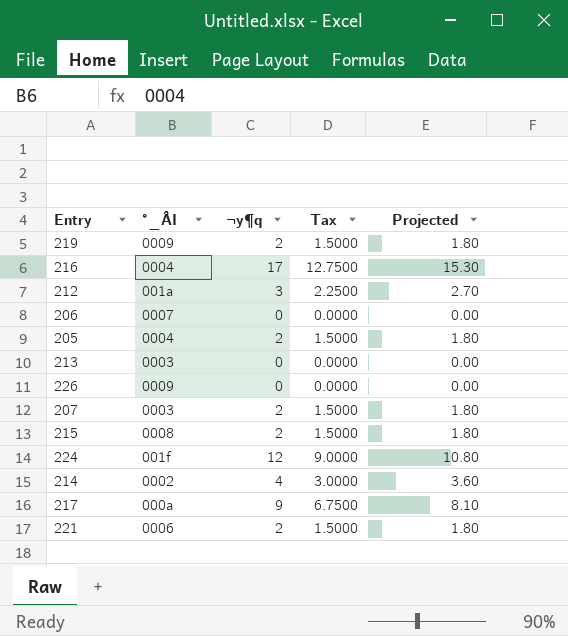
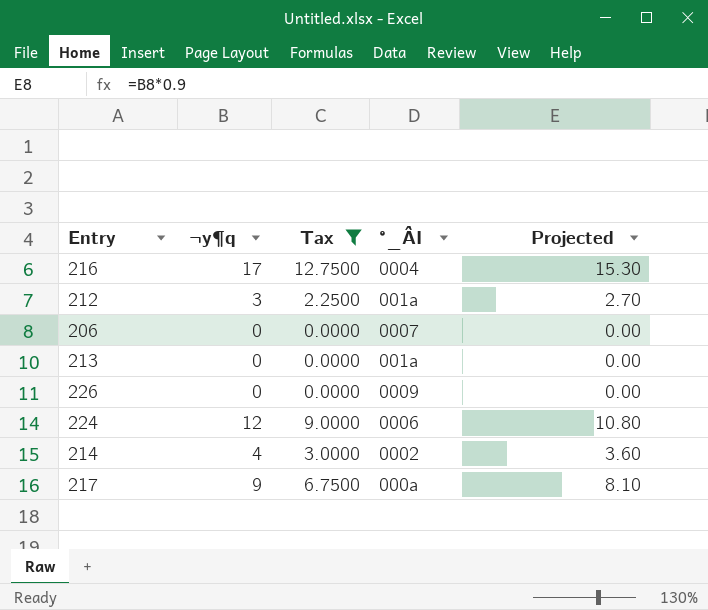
filter: none -> Tax != 1.5000
column °_ÂI | position: 2 -> 4
213 | °_ÂI: 0003 -> 001a
224 | °_ÂI: 001f -> 0006

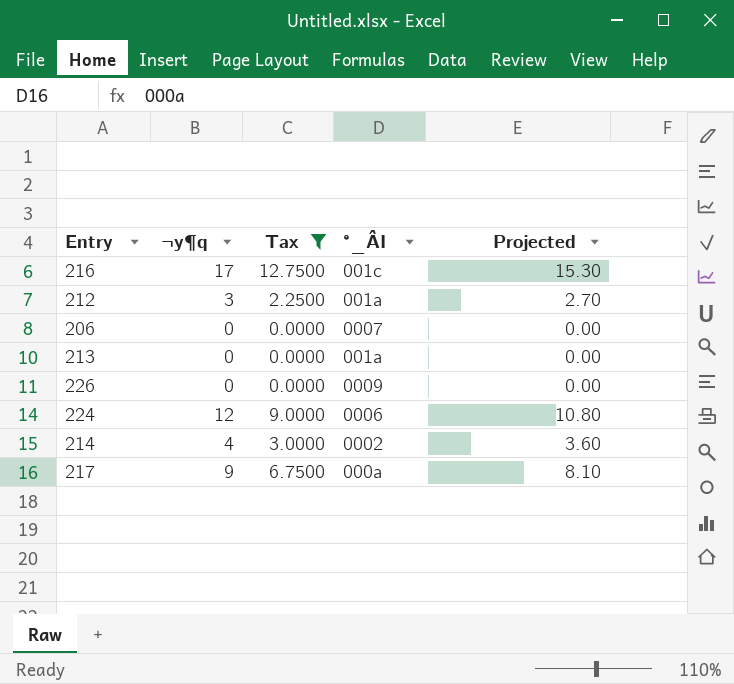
216 | °_ÂI: 0004 -> 001c

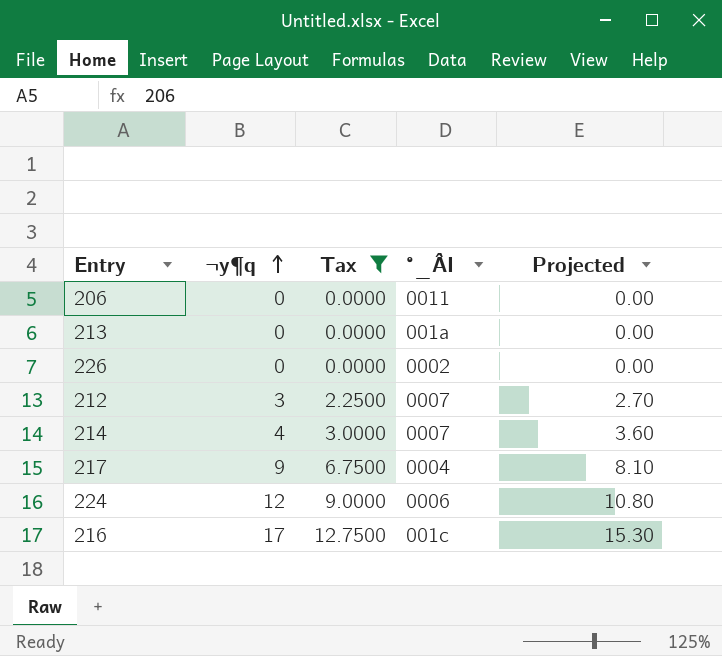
row order: none -> ¬y¶q ascending
206 | °_ÂI: 0007 -> 0011
226 | °_ÂI: 0009 -> 0002
212 | °_ÂI: 001a -> 0007
214 | °_ÂI: 0002 -> 0007
217 | °_ÂI: 000a -> 0004

